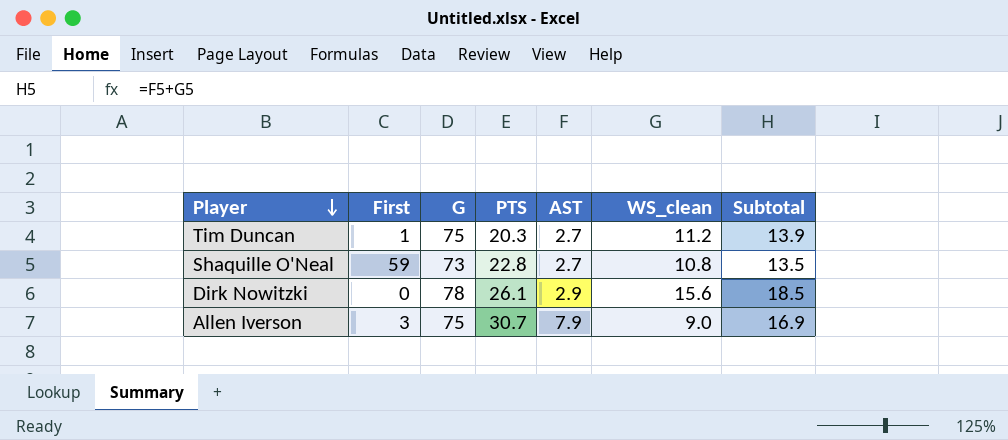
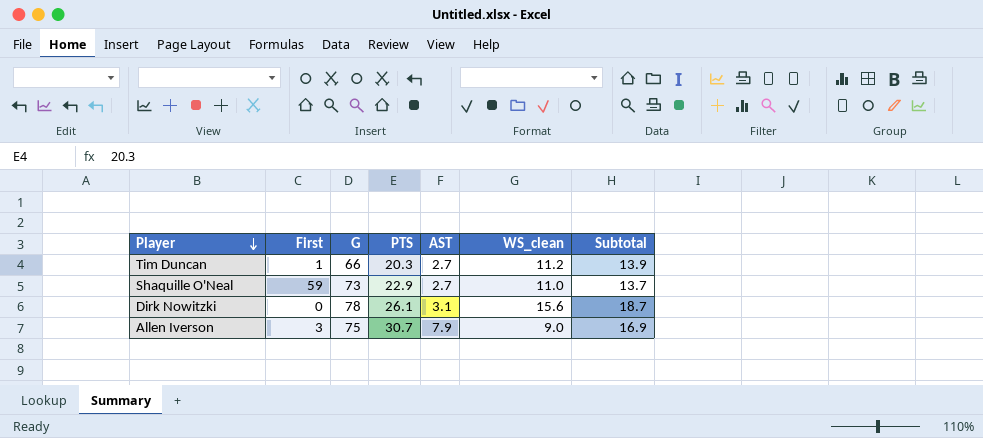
Tim Duncan | G: 75 -> 66
Shaquille O'Neal | PTS: 22.8 -> 22.9
Shaquille O'Neal | WS_clean: 10.8 -> 11.0
Shaquille O'Neal | Subtotal: 13.5 -> 13.7
Dirk Nowitzki | AST: 2.9 -> 3.1
Dirk Nowitzki | Subtotal: 18.5 -> 18.7

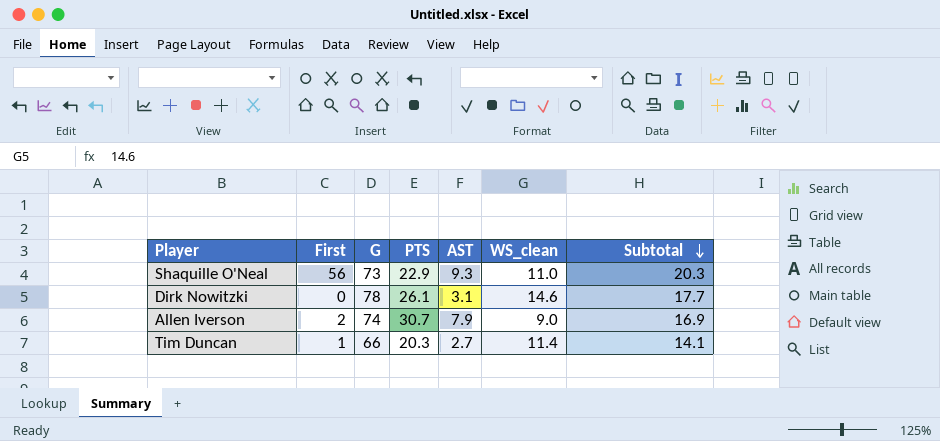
row order: Player descending -> Subtotal descending
Shaquille O'Neal | First: 59 -> 56
Shaquille O'Neal | AST: 2.7 -> 9.3
Shaquille O'Neal | Subtotal: 13.7 -> 20.3
Dirk Nowitzki | WS_clean: 15.6 -> 14.6
Dirk Nowitzki | Subtotal: 18.7 -> 17.7
Allen Iverson | First: 3 -> 2
Allen Iverson | G: 75 -> 74
Tim Duncan | WS_clean: 11.2 -> 11.4
Tim Duncan | Subtotal: 13.9 -> 14.1

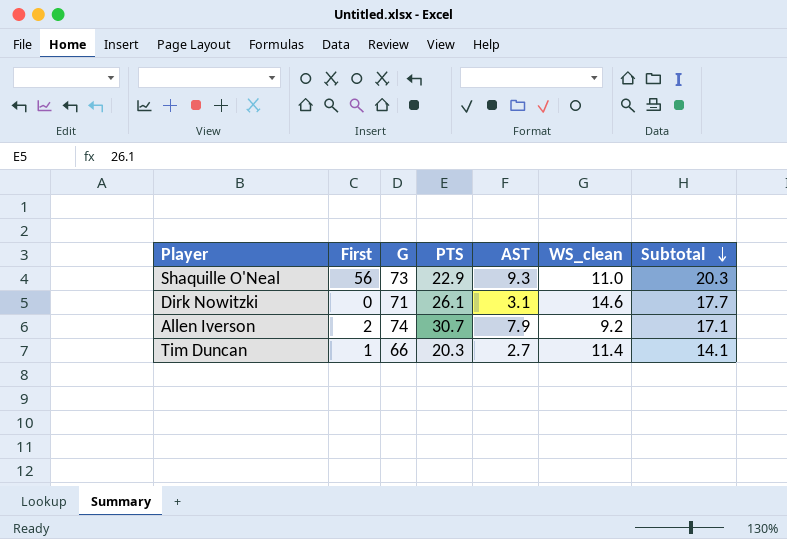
Dirk Nowitzki | G: 78 -> 71
Allen Iverson | WS_clean: 9.0 -> 9.2
Allen Iverson | Subtotal: 16.9 -> 17.1

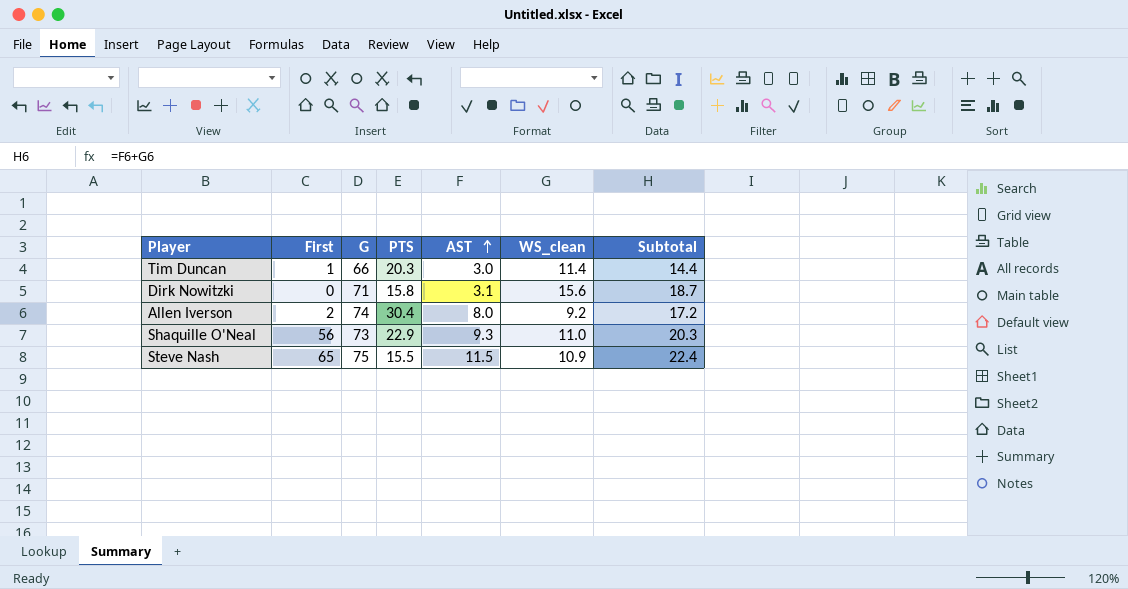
row order: Subtotal descending -> AST ascending
Tim Duncan | AST: 2.7 -> 3.0
Tim Duncan | Subtotal: 14.1 -> 14.4
Dirk Nowitzki | PTS: 26.1 -> 15.8
Dirk Nowitzki | WS_clean: 14.6 -> 15.6
Dirk Nowitzki | Subtotal: 17.7 -> 18.7
Allen Iverson | PTS: 30.7 -> 30.4
Allen Iverson | AST: 7.9 -> 8.0
Allen Iverson | Subtotal: 17.1 -> 17.2
row Steve Nash: none -> 65 | 75 | 15.5 | 11.5 | 10.9 | 22.4

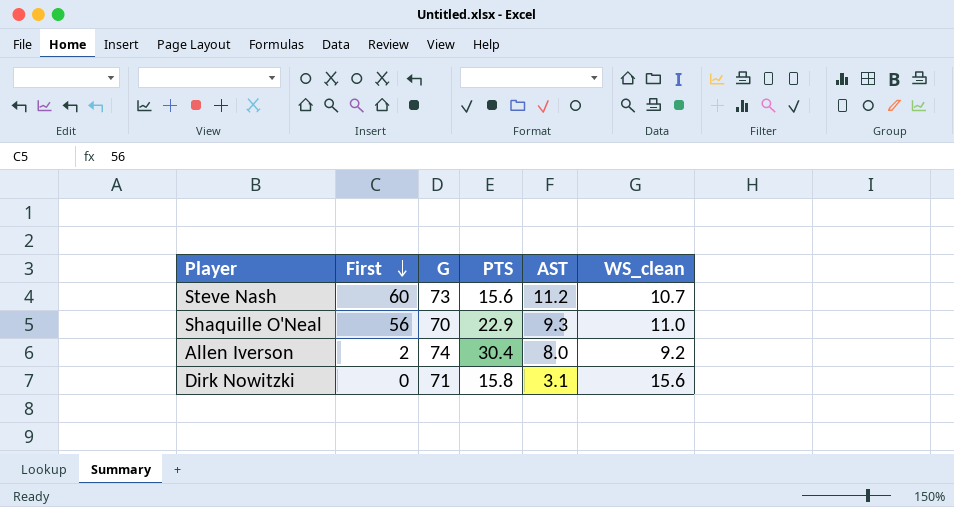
row order: AST ascending -> First descending
column Subtotal | formula: [AST] + [WS_clean] -> none
row Tim Duncan: 1 | 66 | 20.3 | 3.0 | 11.4 | 14.4 -> none
Steve Nash | First: 65 -> 60
Steve Nash | G: 75 -> 73
Steve Nash | PTS: 15.5 -> 15.6
Steve Nash | AST: 11.5 -> 11.2
Steve Nash | WS_clean: 10.9 -> 10.7
Shaquille O'Neal | G: 73 -> 70

